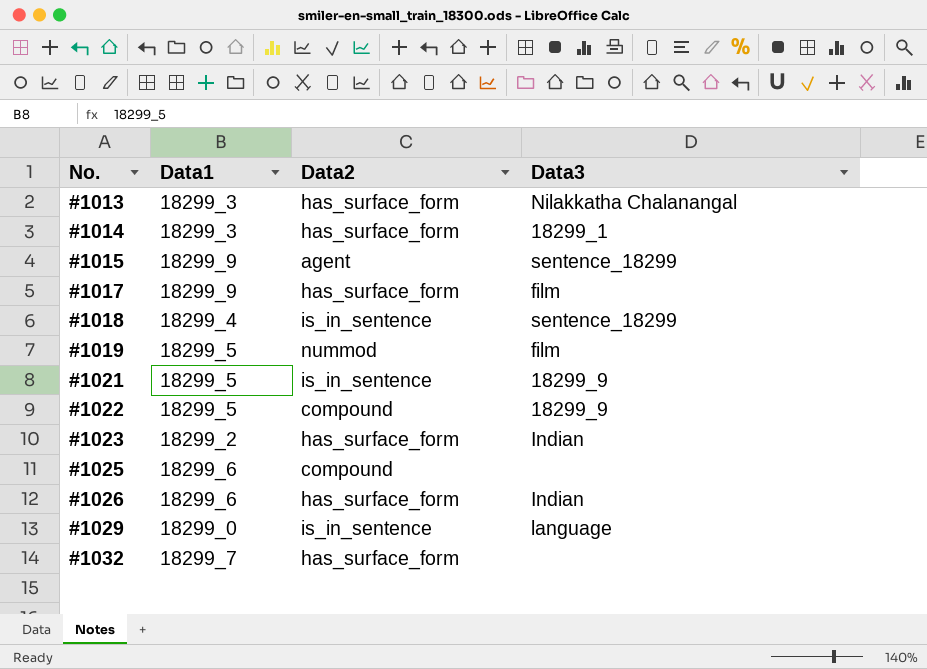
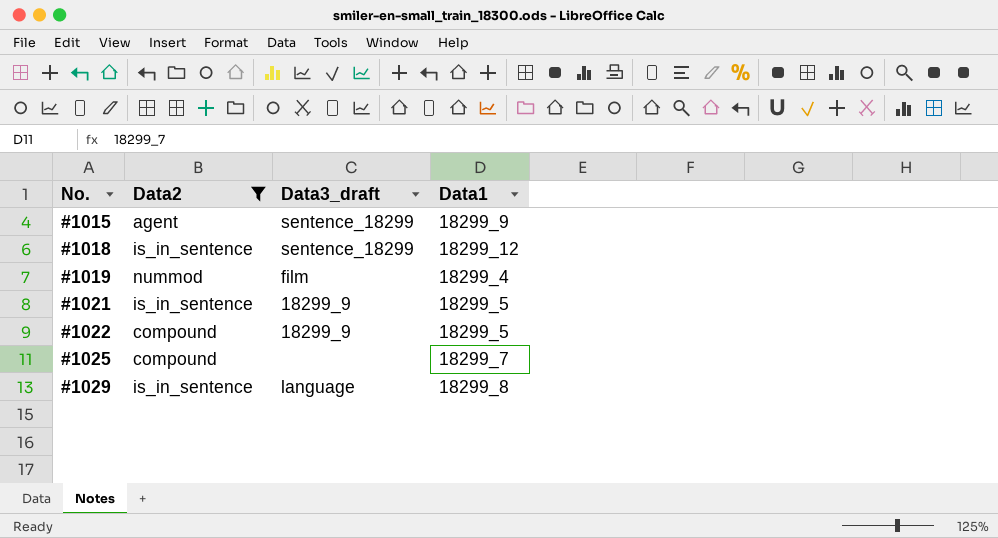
filter: none -> Data2 != has_surface_form
column name: Data3 -> Data3_draft
column Data1 | position: 2 -> 4
#1018 | Data1: 18299_4 -> 18299_12
#1019 | Data1: 18299_5 -> 18299_4
#1025 | Data1: 18299_6 -> 18299_7
#1029 | Data1: 18299_0 -> 18299_8

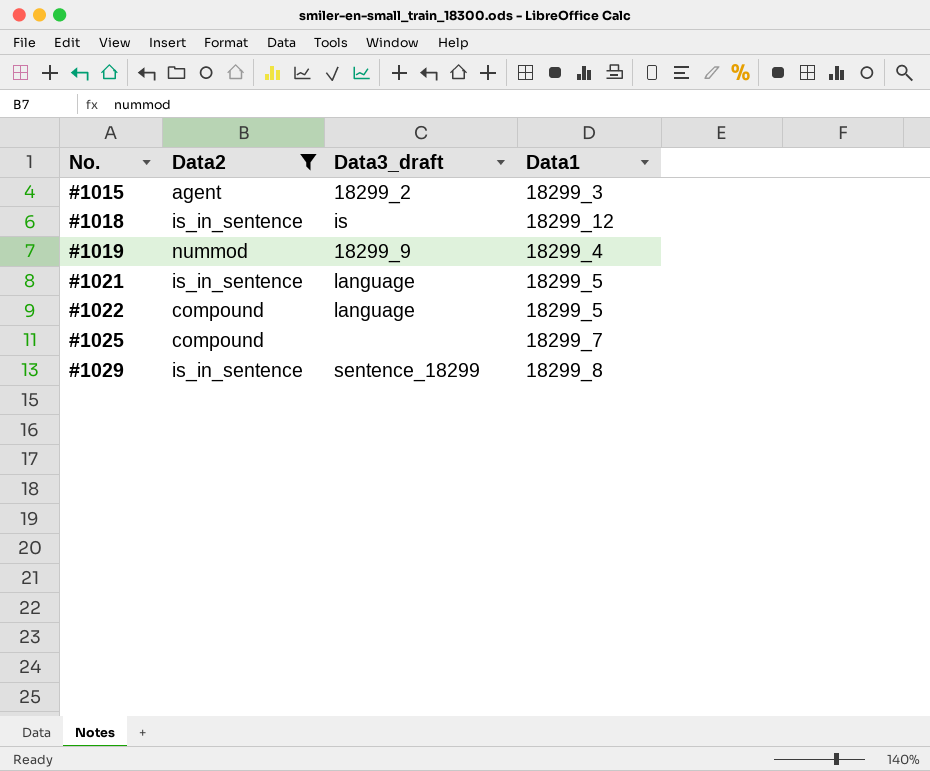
#1015 | Data3_draft: sentence_18299 -> 18299_2
#1015 | Data1: 18299_9 -> 18299_3
#1018 | Data3_draft: sentence_18299 -> is
#1019 | Data3_draft: film -> 18299_9
#1021 | Data3_draft: 18299_9 -> language
#1022 | Data3_draft: 18299_9 -> language
#1029 | Data3_draft: language -> sentence_18299

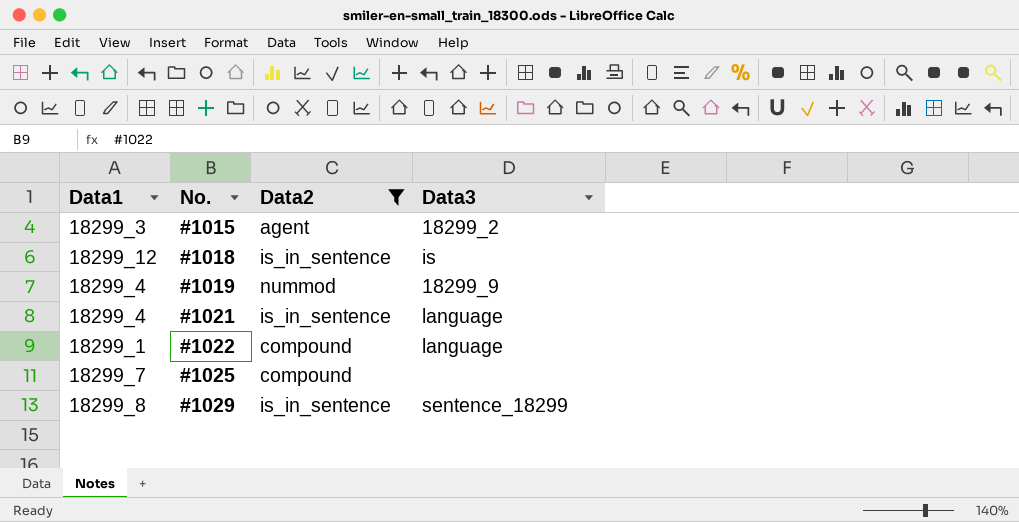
column Data1 | position: 4 -> 1
column name: Data3_draft -> Data3
#1021 | Data1: 18299_5 -> 18299_4
#1022 | Data1: 18299_5 -> 18299_1

